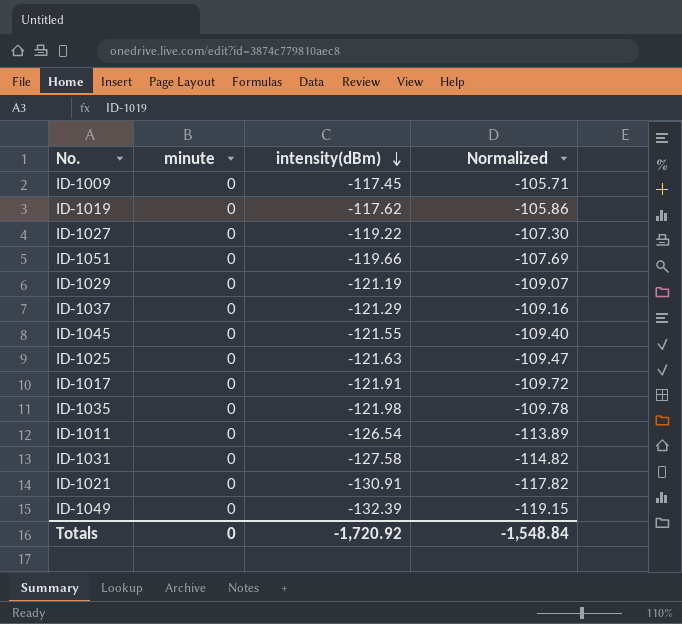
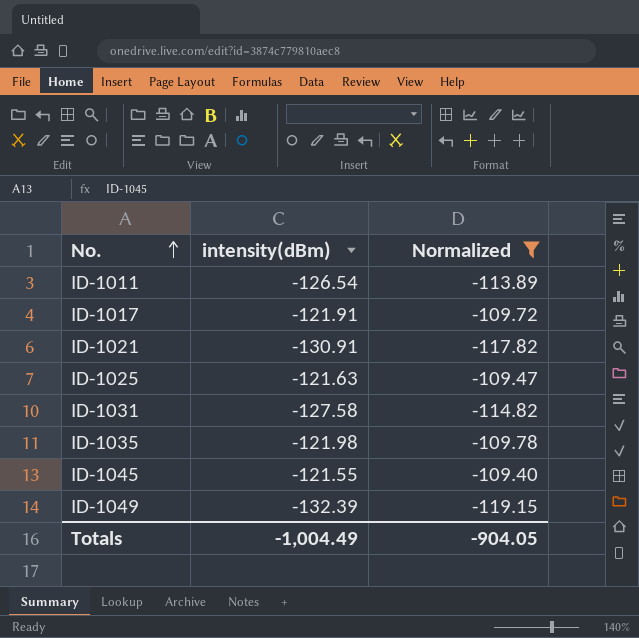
filter: none -> Normalized <= -109.40
row order: intensity(dBm) descending -> No. ascending
column minute | position: 2 -> none
Totals | intensity(dBm): -1,720.92 -> -1,004.49
Totals | Normalized: -1,548.84 -> -904.05

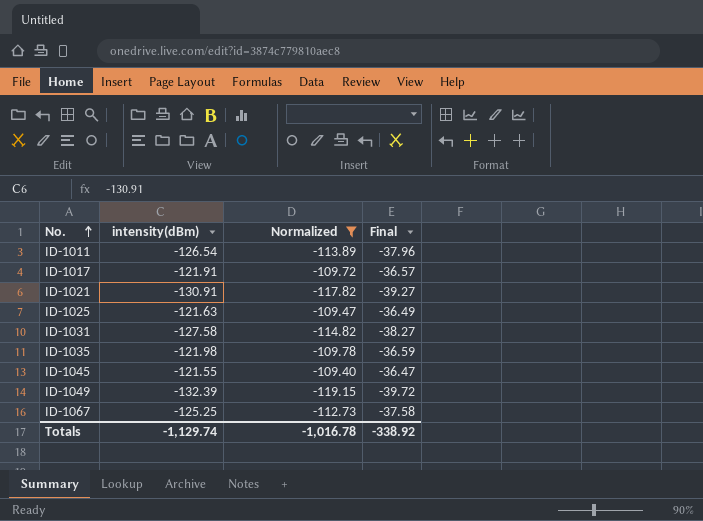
column Final | formula: none -> [intensity(dBm)] * 0.3
row ID-1067: none -> -125.25 | -112.73 | -37.58
Totals | intensity(dBm): -1,004.49 -> -1,129.74
Totals | Normalized: -904.05 -> -1,016.78

